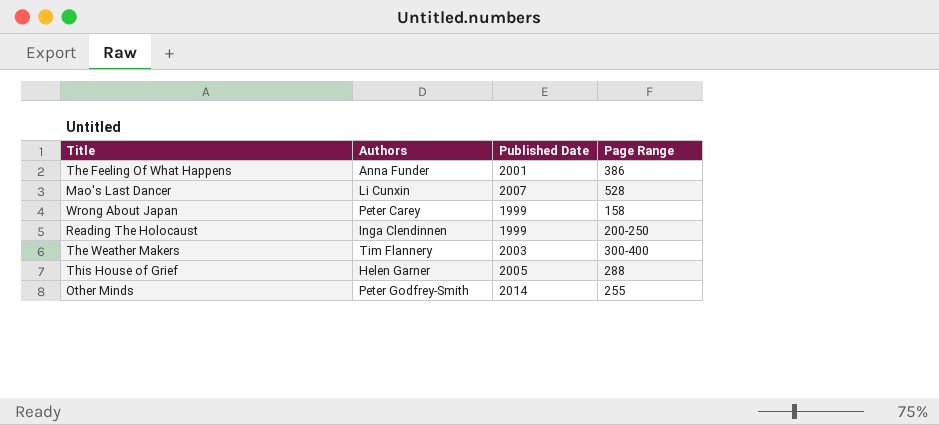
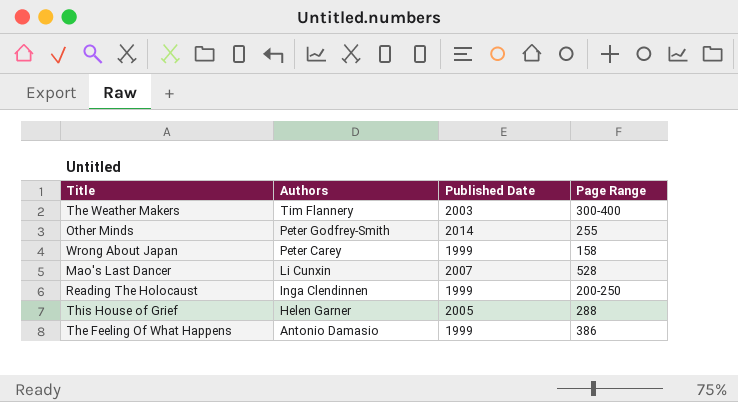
row order: none -> Authors descending
The Feeling Of What Happens | Authors: Anna Funder -> Antonio Damasio
The Feeling Of What Happens | Published Date: 2001 -> 1999

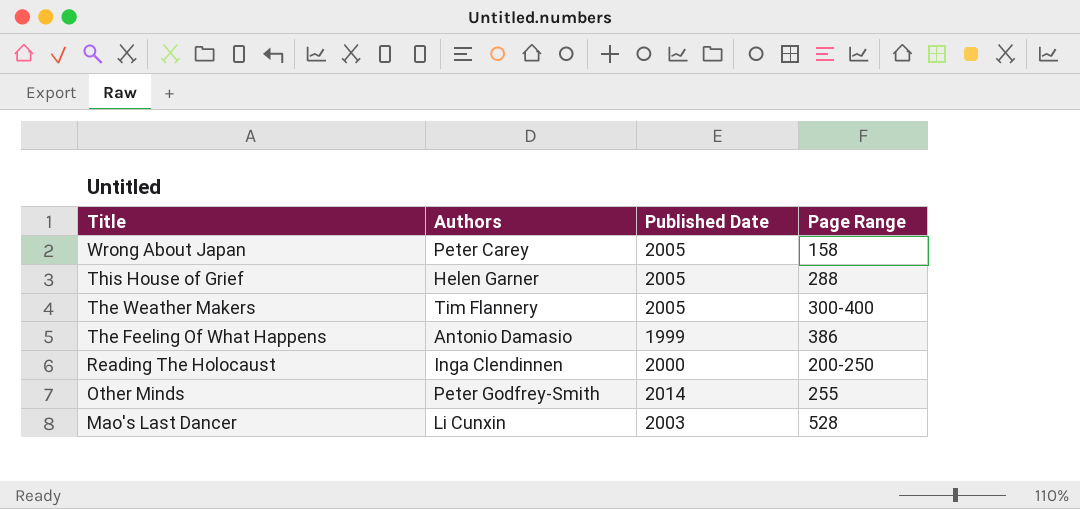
row order: Authors descending -> Title descending
Wrong About Japan | Published Date: 1999 -> 2005
The Weather Makers | Published Date: 2003 -> 2005
Reading The Holocaust | Published Date: 1999 -> 2000
Mao's Last Dancer | Published Date: 2007 -> 2003

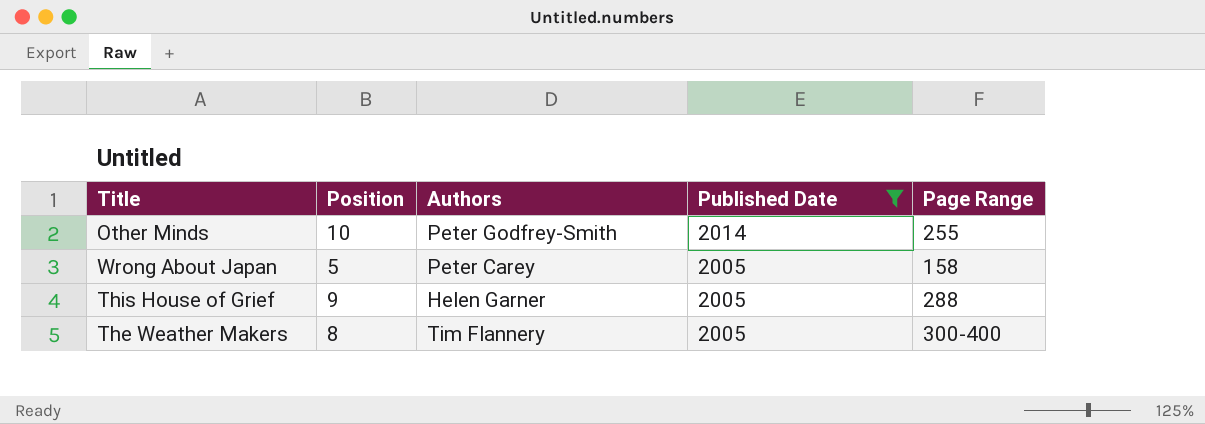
filter: none -> Published Date >= 2005
row order: Title descending -> Published Date descending
column Position | position: none -> 2

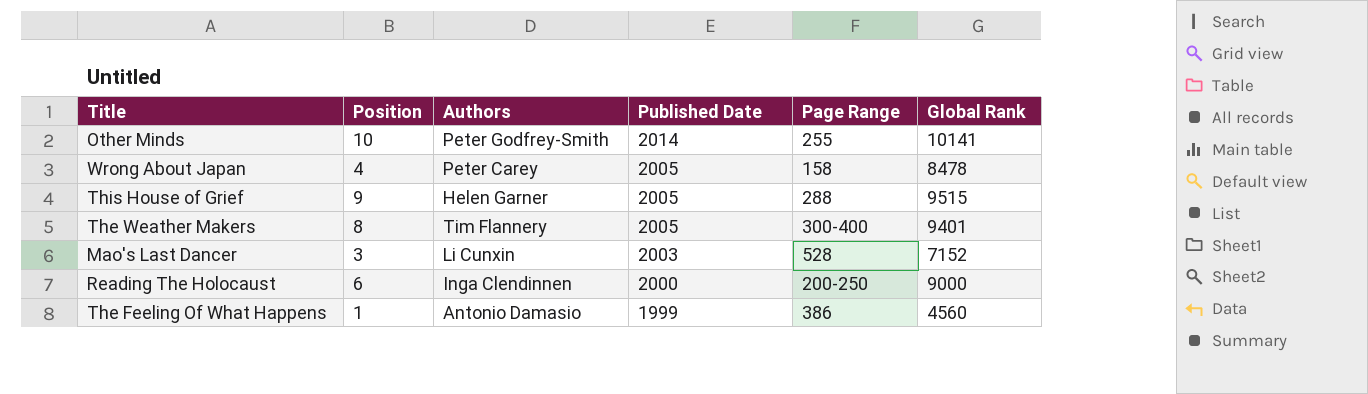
filter: Published Date >= 2005 -> none
column Global Rank | position: none -> 6
Wrong About Japan | Position: 5 -> 4

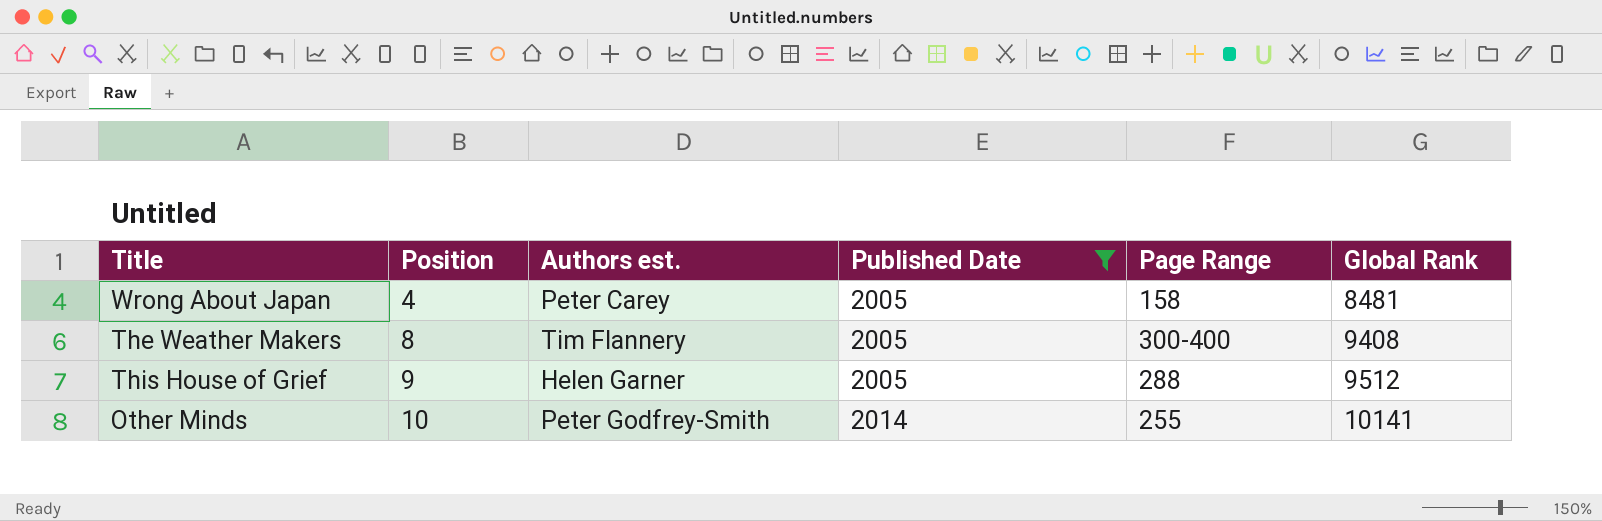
filter: none -> Published Date >= 2005
row order: Published Date descending -> Position ascending
column name: Authors -> Authors est.
Wrong About Japan | Global Rank: 8478 -> 8481
The Weather Makers | Global Rank: 9401 -> 9408
This House of Grief | Global Rank: 9515 -> 9512

